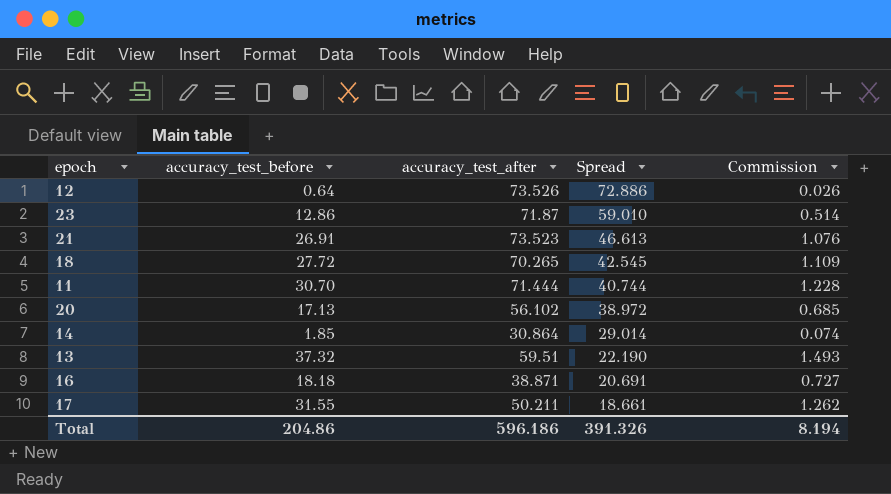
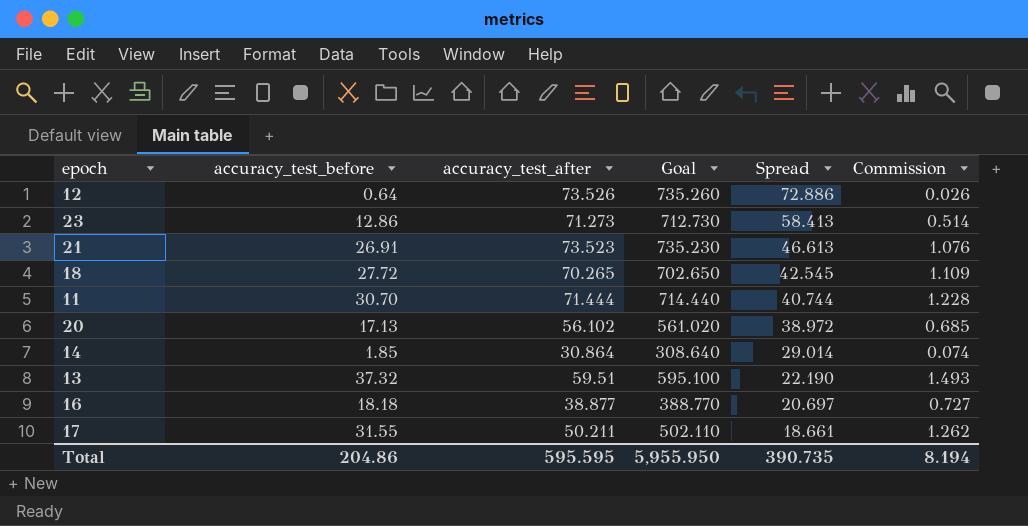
column Goal | formula: none -> [accuracy_test_after] * 10
23 | accuracy_test_after: 71.87 -> 71.273
23 | Spread: 59.010 -> 58.413
16 | accuracy_test_after: 38.871 -> 38.877
16 | Spread: 20.691 -> 20.697
Total | accuracy_test_after: 596.186 -> 595.595
Total | Spread: 391.326 -> 390.735

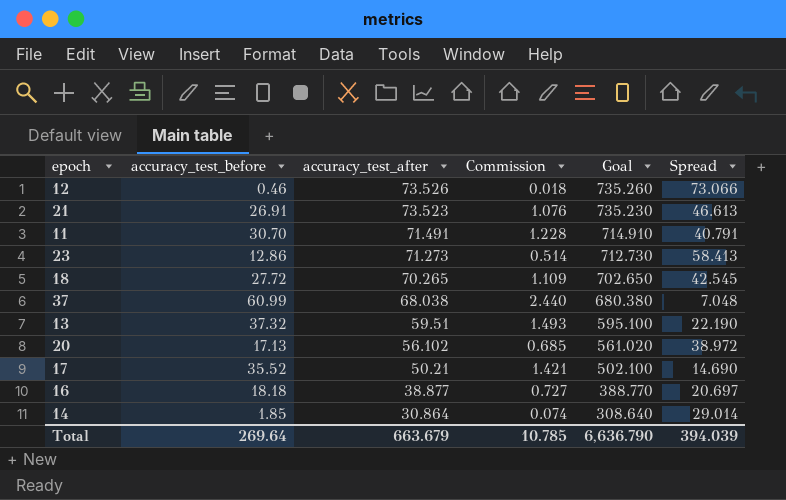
row order: Spread descending -> accuracy_test_after descending
column Commission | position: 6 -> 4
12 | accuracy_test_before: 0.64 -> 0.46
12 | Commission: 0.026 -> 0.018
12 | Spread: 72.886 -> 73.066
11 | accuracy_test_after: 71.444 -> 71.491
11 | Goal: 714.440 -> 714.910
11 | Spread: 40.744 -> 40.791
row 37: none -> 60.99 | 68.038 | 2.440 | 680.380 | 7.048
17 | accuracy_test_before: 31.55 -> 35.52
17 | accuracy_test_after: 50.211 -> 50.21
17 | Commission: 1.262 -> 1.421
17 | Goal: 502.110 -> 502.100
17 | Spread: 18.661 -> 14.690
Total | accuracy_test_before: 204.86 -> 269.64
Total | accuracy_test_after: 595.595 -> 663.679
Total | Commission: 8.194 -> 10.785
Total | Goal: 5,955.950 -> 6,636.790
Total | Spread: 390.735 -> 394.039

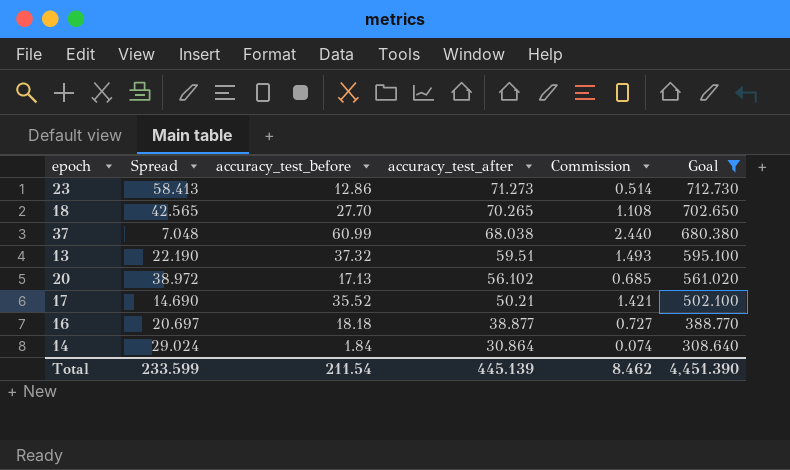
filter: none -> Goal <= 712.730
column Spread | position: 6 -> 2
18 | Spread: 42.545 -> 42.565
18 | accuracy_test_before: 27.72 -> 27.70
18 | Commission: 1.109 -> 1.108
14 | Spread: 29.014 -> 29.024
14 | accuracy_test_before: 1.85 -> 1.84
Total | Spread: 394.039 -> 233.599
Total | accuracy_test_before: 269.64 -> 211.54
Total | accuracy_test_after: 663.679 -> 445.139
Total | Commission: 10.785 -> 8.462
Total | Goal: 6,636.790 -> 4,451.390

